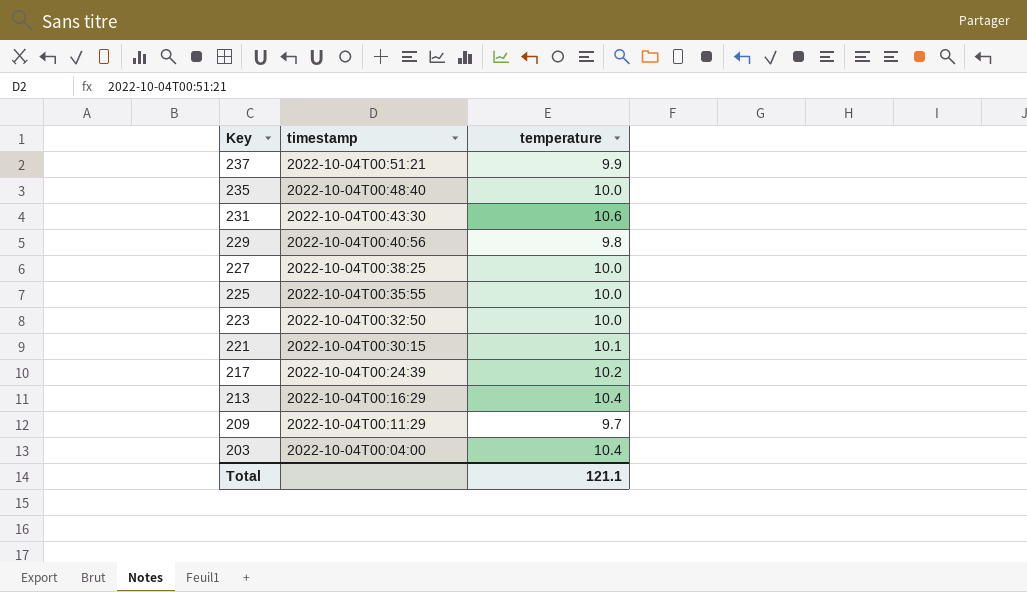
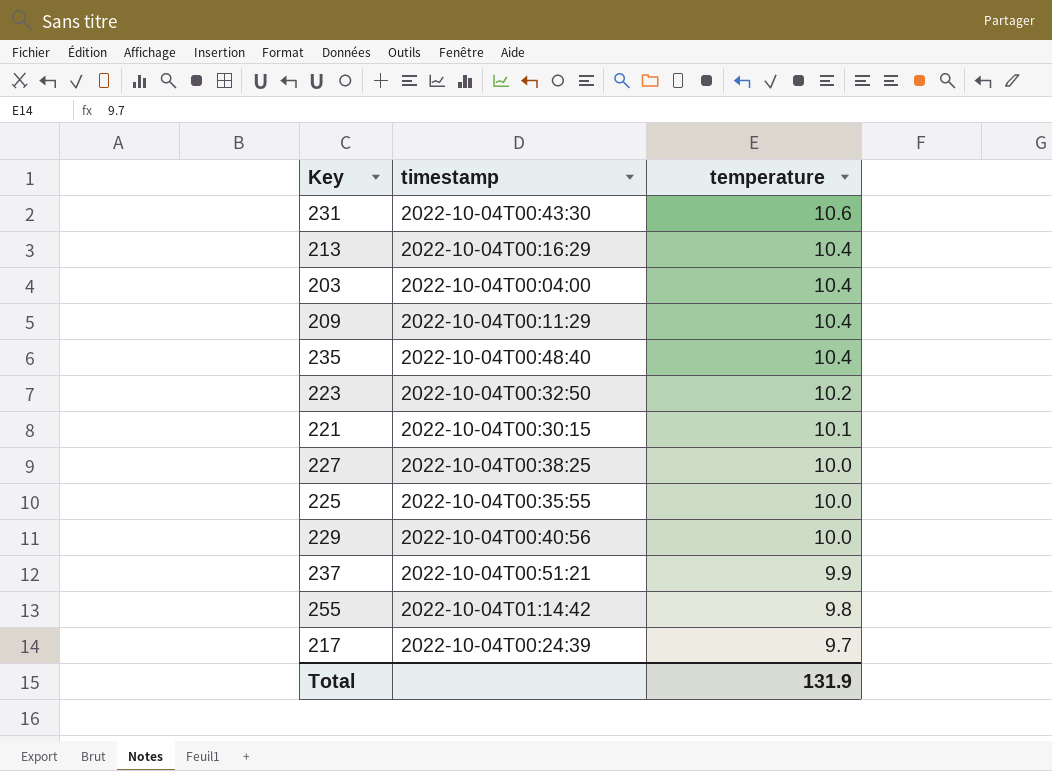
row order: Key descending -> temperature descending
209 | temperature: 9.7 -> 10.4
235 | temperature: 10.0 -> 10.4
223 | temperature: 10.0 -> 10.2
229 | temperature: 9.8 -> 10.0
row 255: none -> 2022-10-04T01:14:42 | 9.8
217 | temperature: 10.2 -> 9.7
Total | temperature: 121.1 -> 131.9

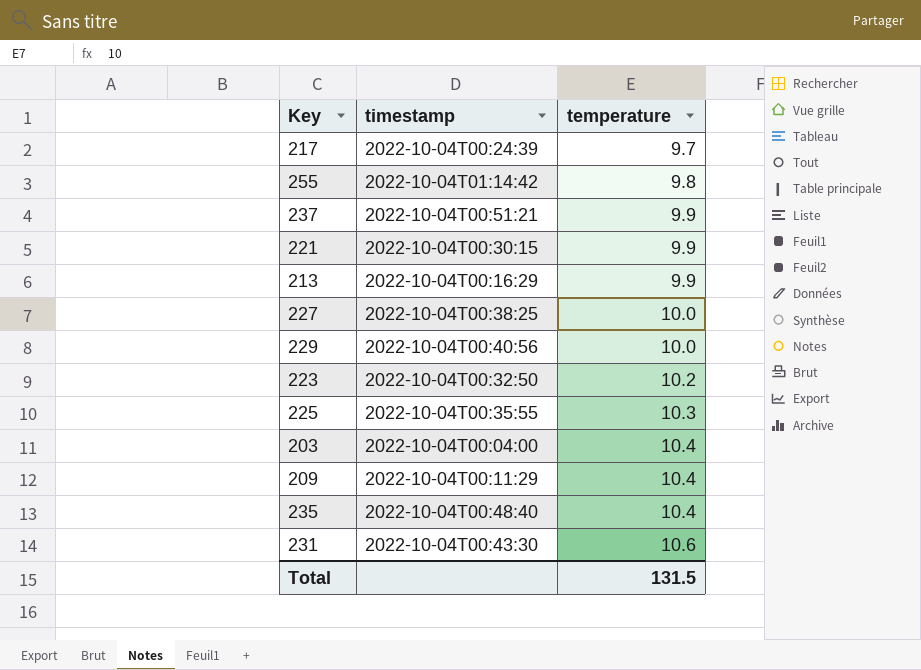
row order: temperature descending -> temperature ascending
221 | temperature: 10.1 -> 9.9
213 | temperature: 10.4 -> 9.9
225 | temperature: 10.0 -> 10.3
Total | temperature: 131.9 -> 131.5

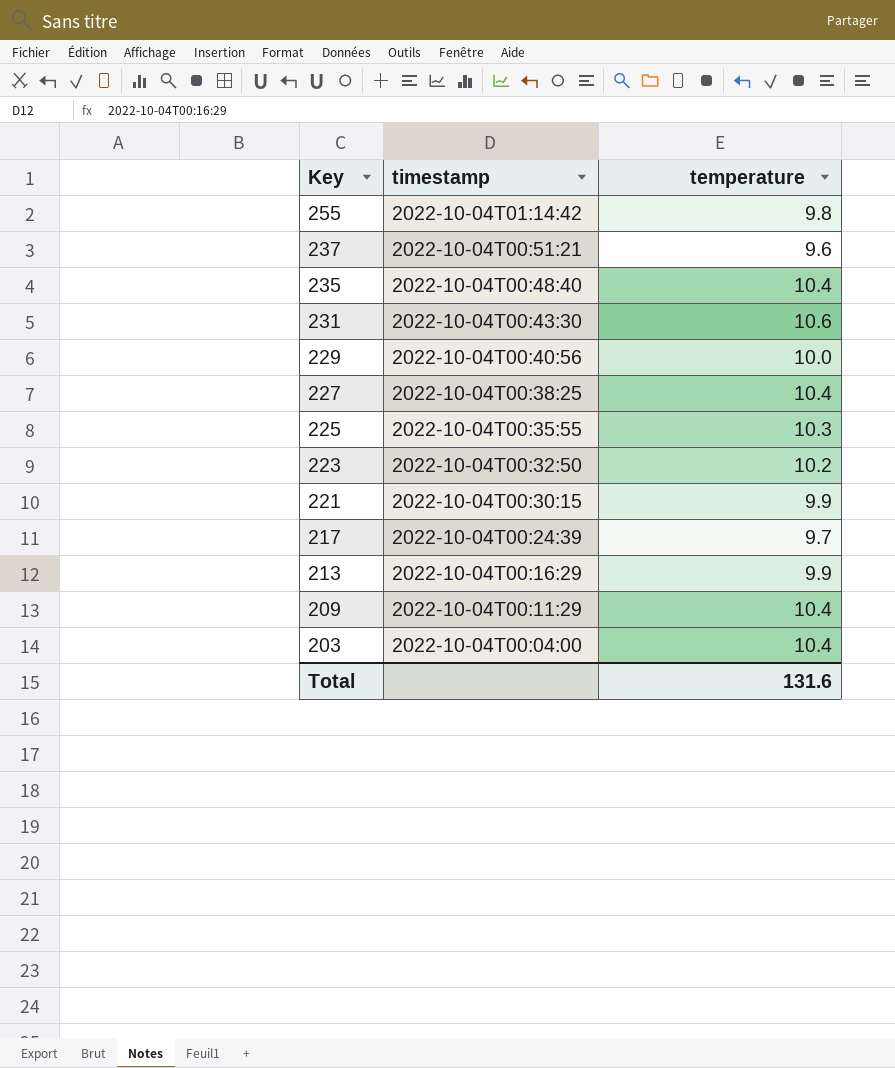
row order: temperature ascending -> Key descending
237 | temperature: 9.9 -> 9.6
227 | temperature: 10.0 -> 10.4
Total | temperature: 131.5 -> 131.6

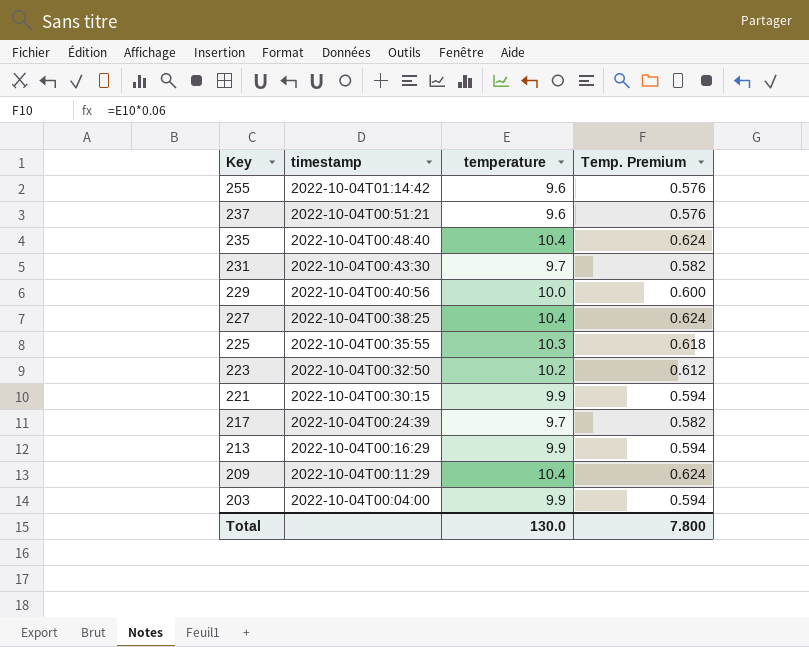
column Temp. Premium | formula: none -> [temperature] * 0.06
255 | temperature: 9.8 -> 9.6
231 | temperature: 10.6 -> 9.7
203 | temperature: 10.4 -> 9.9
Total | temperature: 131.6 -> 130.0

